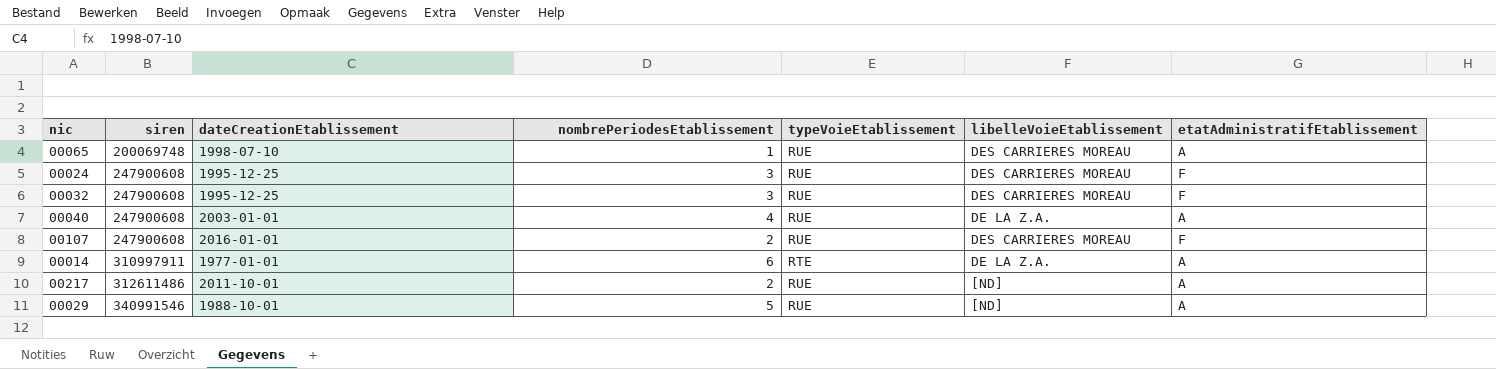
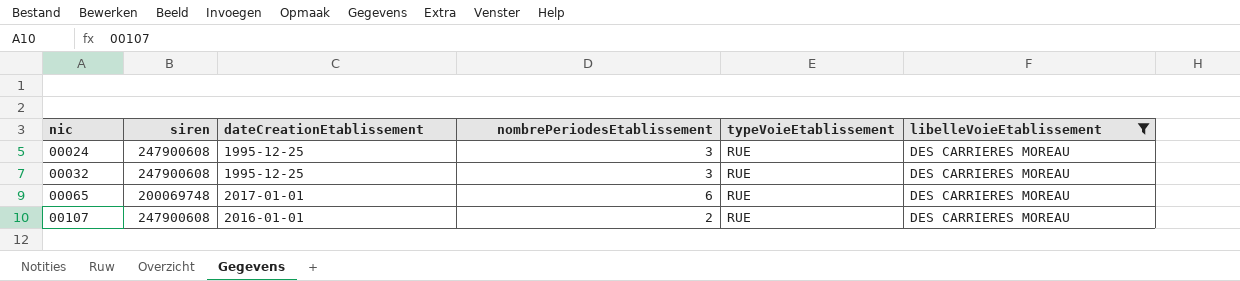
filter: none -> libelleVoieEtablissement = DES CARRIERES MOREAU
row order: siren ascending -> nic ascending
column etatAdministratifEtablissement | position: 7 -> none
00065 | dateCreationEtablissement: 1998-07-10 -> 2017-01-01
00065 | nombrePeriodesEtablissement: 1 -> 6

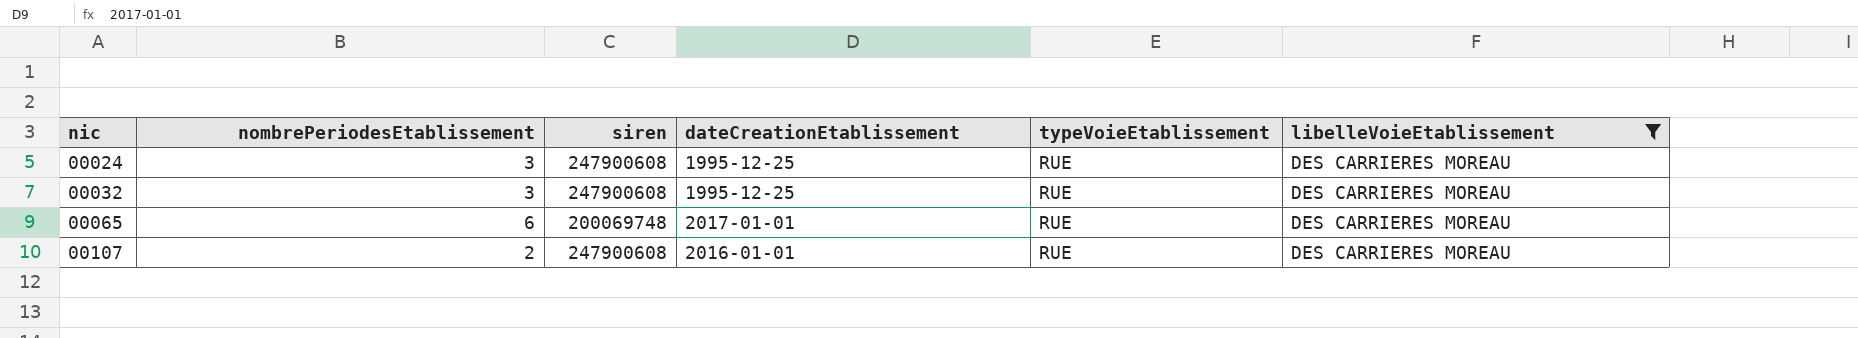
column nombrePeriodesEtablissement | position: 4 -> 2

